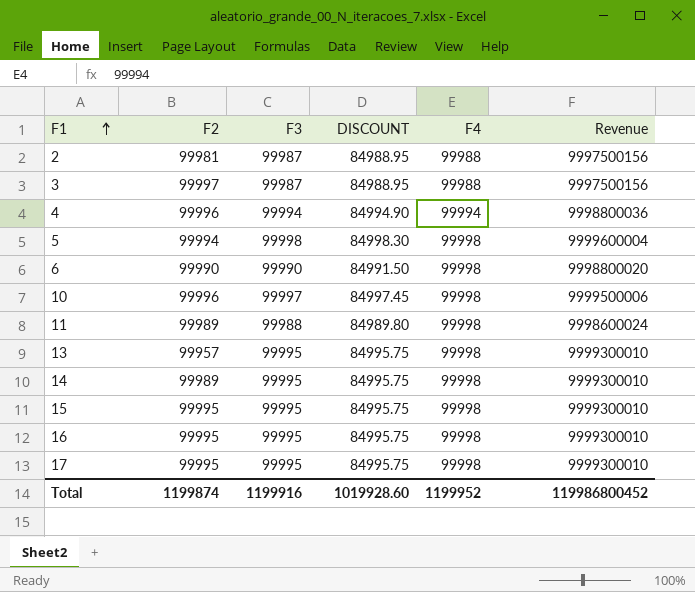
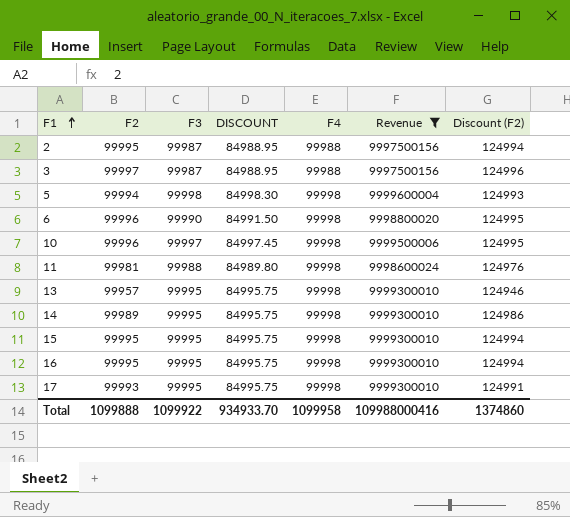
filter: none -> Revenue != 9998800036
column Discount (F2) | formula: none -> [F2] * 1.25
2 | F2: 99981 -> 99995
6 | F2: 99990 -> 99996
11 | F2: 99989 -> 99981
17 | F2: 99995 -> 99993
Total | F2: 1199874 -> 1099888
Total | F3: 1199916 -> 1099922
Total | DISCOUNT: 1019928.60 -> 934933.70
Total | F4: 1199952 -> 1099958
Total | Revenue: 119986800452 -> 109988000416

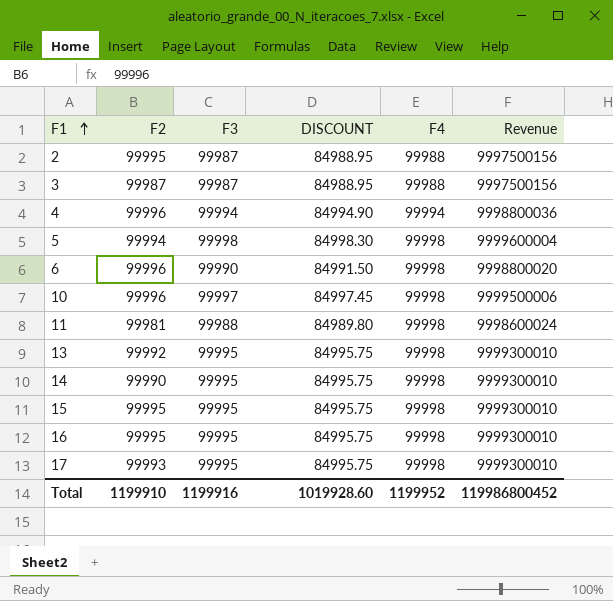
filter: Revenue != 9998800036 -> none
column Discount (F2) | formula: [F2] * 1.25 -> none
3 | F2: 99997 -> 99987
13 | F2: 99957 -> 99992
14 | F2: 99989 -> 99990
Total | F2: 1099888 -> 1199910
Total | F3: 1099922 -> 1199916
Total | DISCOUNT: 934933.70 -> 1019928.60
Total | F4: 1099958 -> 1199952
Total | Revenue: 109988000416 -> 119986800452

